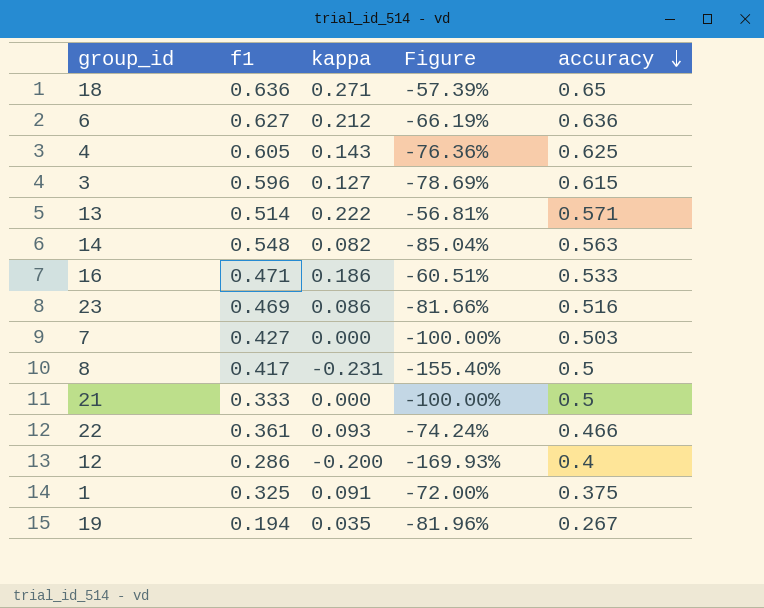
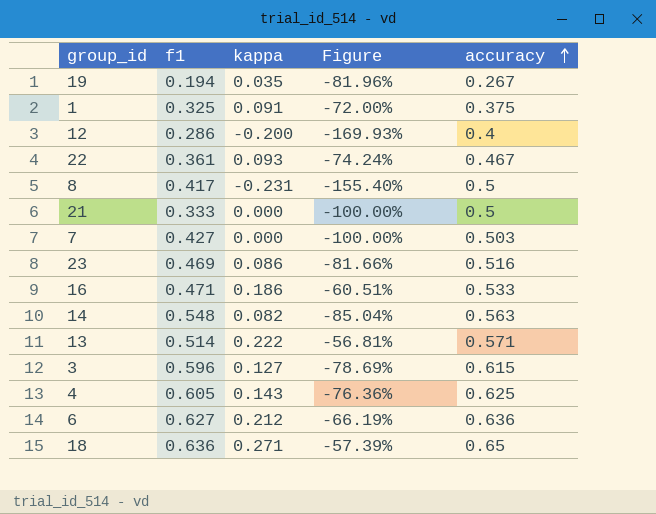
row order: accuracy descending -> accuracy ascending
22 | accuracy: 0.466 -> 0.467

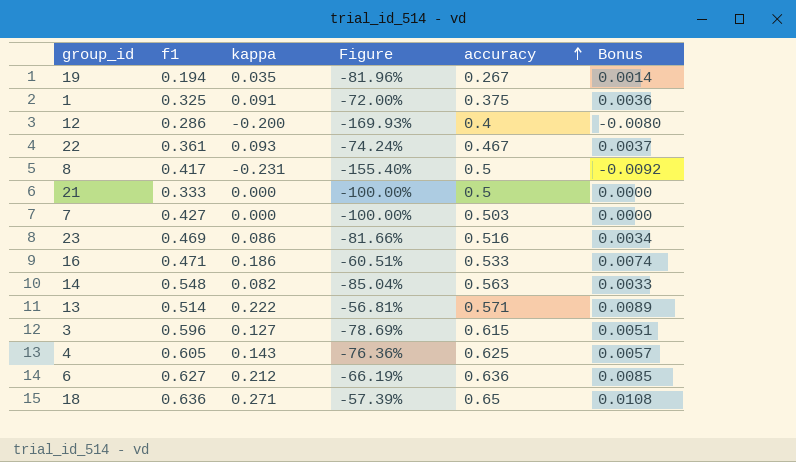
column Bonus | formula: none -> [kappa] * 0.04

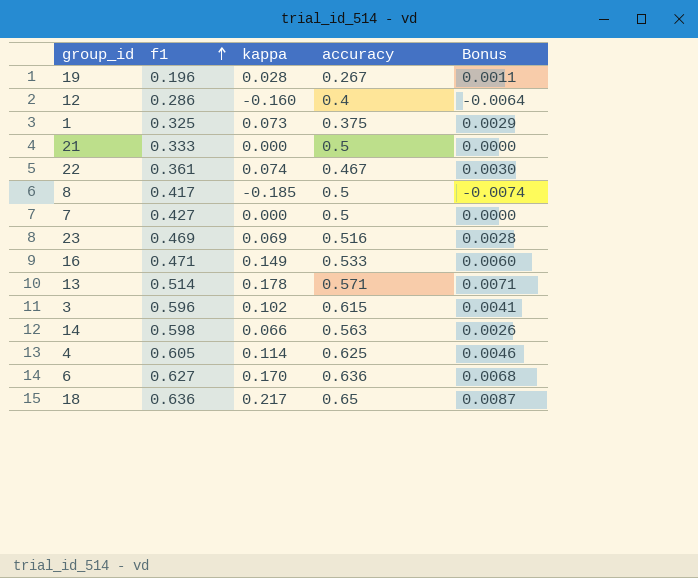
row order: accuracy ascending -> f1 ascending
column Figure | formula: ([kappa] - [f1]) / [f1] -> none
19 | f1: 0.194 -> 0.196
19 | kappa: 0.035 -> 0.028
19 | Bonus: 0.0014 -> 0.0011
12 | kappa: -0.200 -> -0.160
12 | Bonus: -0.0080 -> -0.0064
1 | kappa: 0.091 -> 0.073
1 | Bonus: 0.0036 -> 0.0029
22 | kappa: 0.093 -> 0.074
22 | Bonus: 0.0037 -> 0.0030
8 | kappa: -0.231 -> -0.185
8 | Bonus: -0.0092 -> -0.0074
7 | accuracy: 0.503 -> 0.5
23 | kappa: 0.086 -> 0.069
23 | Bonus: 0.0034 -> 0.0028
16 | kappa: 0.186 -> 0.149
16 | Bonus: 0.0074 -> 0.0060
13 | kappa: 0.222 -> 0.178
13 | Bonus: 0.0089 -> 0.0071
3 | kappa: 0.127 -> 0.102
3 | Bonus: 0.0051 -> 0.0041
14 | f1: 0.548 -> 0.598
14 | kappa: 0.082 -> 0.066
14 | Bonus: 0.0033 -> 0.0026
4 | kappa: 0.143 -> 0.114
4 | Bonus: 0.0057 -> 0.0046
6 | kappa: 0.212 -> 0.170
6 | Bonus: 0.0085 -> 0.0068
18 | kappa: 0.271 -> 0.217
18 | Bonus: 0.0108 -> 0.0087

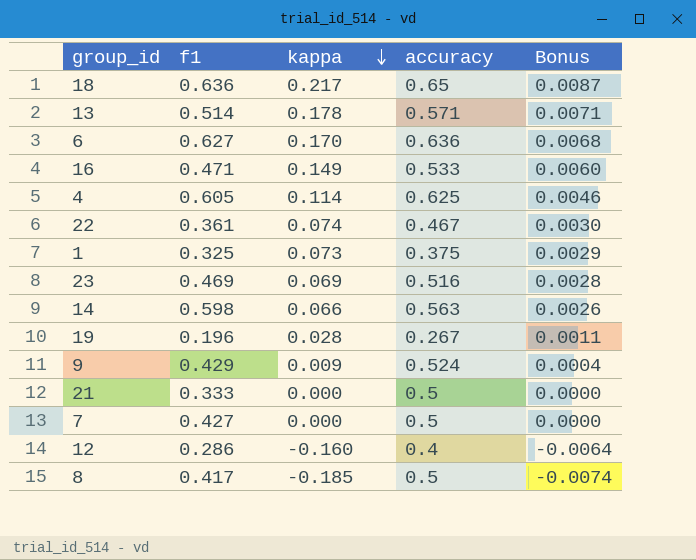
row order: f1 ascending -> kappa descending
row 3: 0.596 | 0.102 | 0.615 | 0.0041 -> none
row 9: none -> 0.429 | 0.009 | 0.524 | 0.0004

